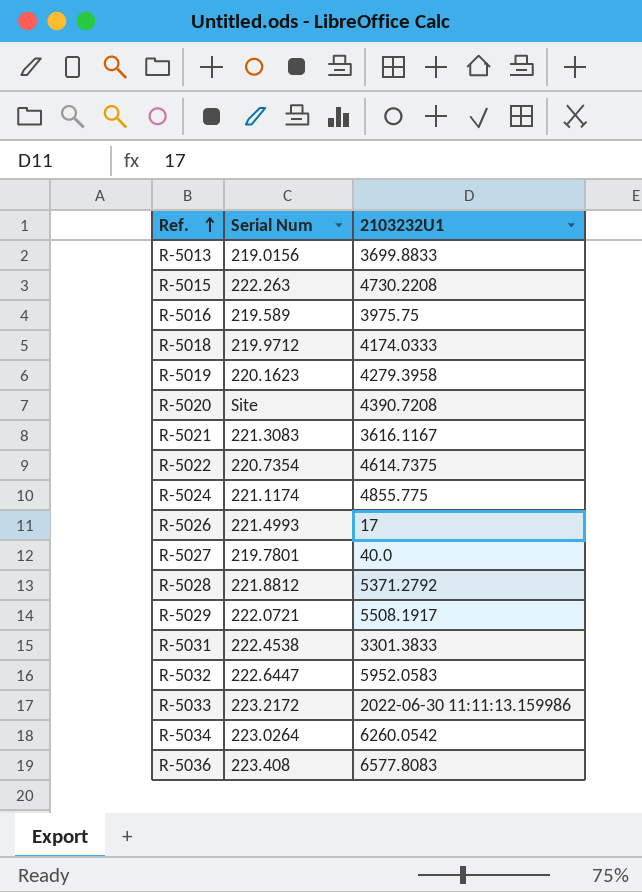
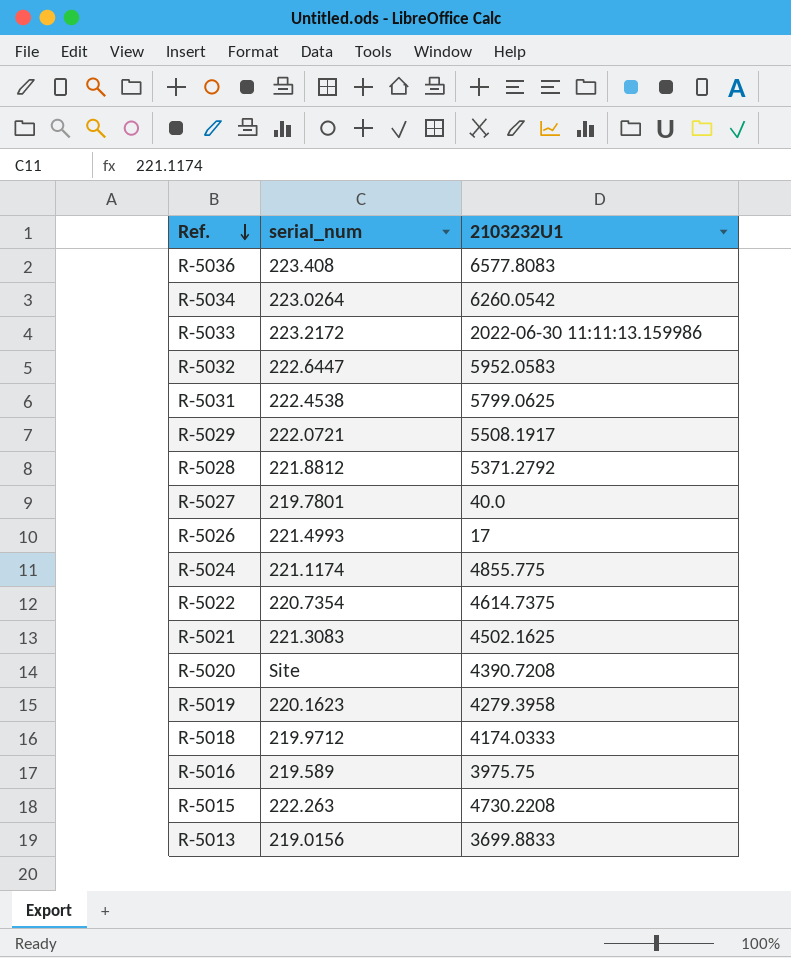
row order: Ref. ascending -> Ref. descending
column name: Serial Num -> serial_num
R-5031 | 2103232U1: 3301.3833 -> 5799.0625
R-5021 | 2103232U1: 3616.1167 -> 4502.1625

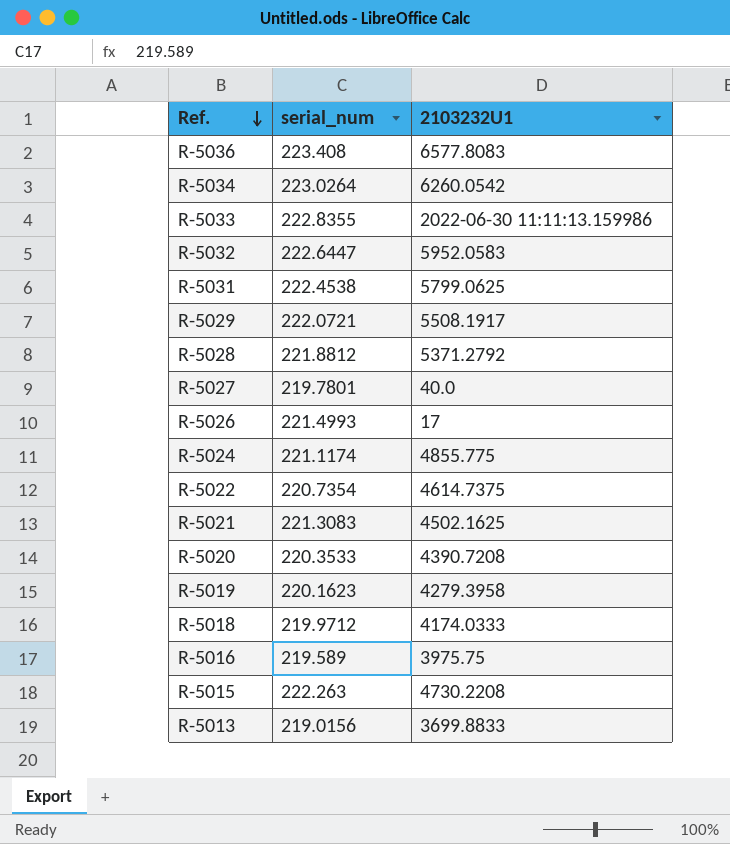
R-5033 | serial_num: 223.2172 -> 222.8355
R-5020 | serial_num: Site -> 220.3533

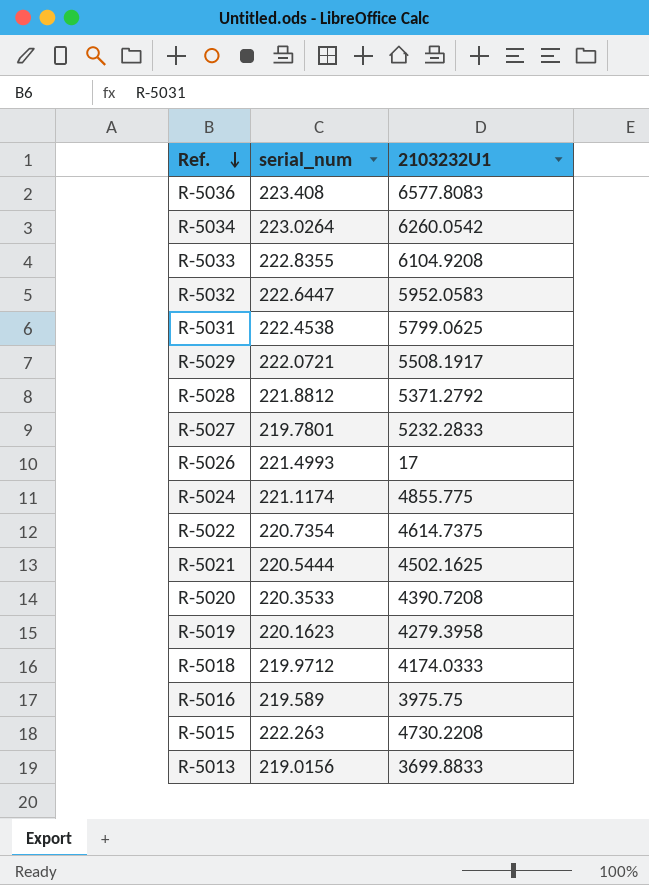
R-5033 | 2103232U1: 2022-06-30 11:11:13.159986 -> 6104.9208
R-5027 | 2103232U1: 40.0 -> 5232.2833
R-5021 | serial_num: 221.3083 -> 220.5444

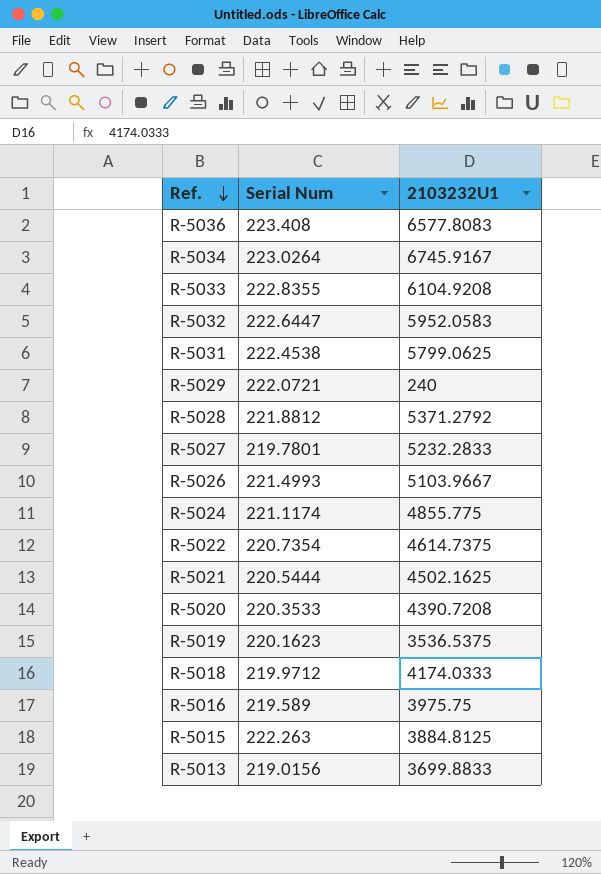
column name: serial_num -> Serial Num
R-5034 | 2103232U1: 6260.0542 -> 6745.9167
R-5029 | 2103232U1: 5508.1917 -> 240
R-5026 | 2103232U1: 17 -> 5103.9667
R-5019 | 2103232U1: 4279.3958 -> 3536.5375
R-5015 | 2103232U1: 4730.2208 -> 3884.8125

